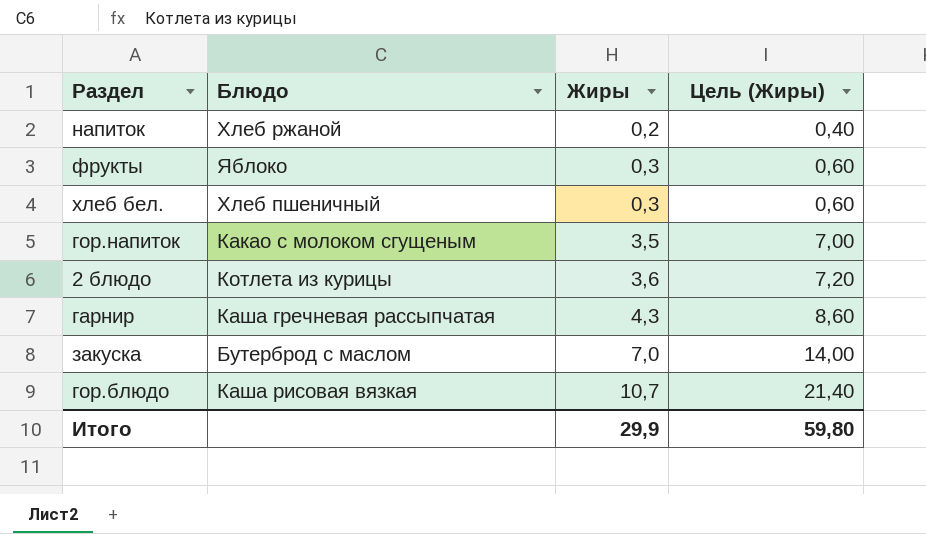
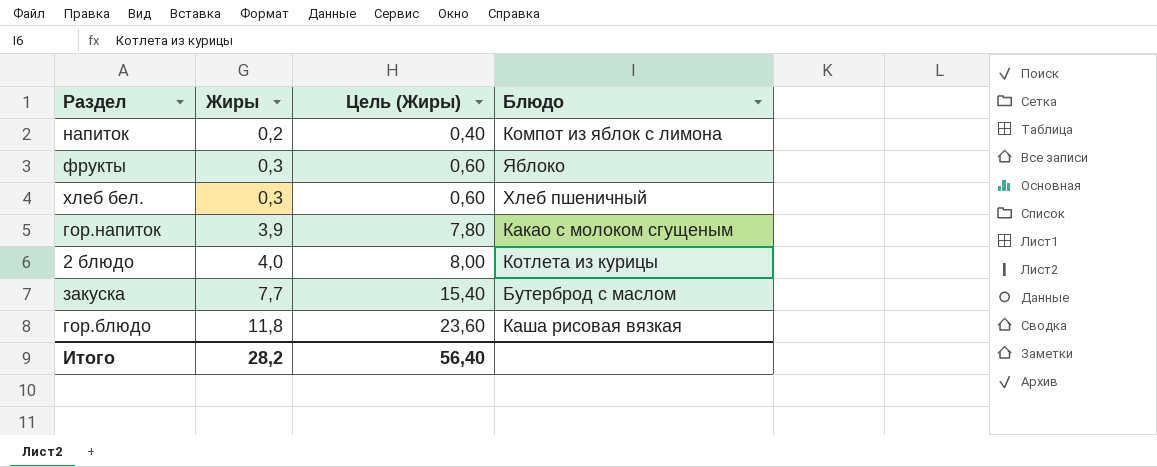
column Блюдо | position: 2 -> 4
row гарнир: Каша гречневая рассыпчатая | 4,3 | 8,60 -> none
напиток | Блюдо: Хлеб ржаной -> Компот из яблок с лимона
гор.напиток | Жиры: 3,5 -> 3,9
гор.напиток | Цель (Жиры): 7,00 -> 7,80
2 блюдо | Жиры: 3,6 -> 4,0
2 блюдо | Цель (Жиры): 7,20 -> 8,00
закуска | Жиры: 7,0 -> 7,7
закуска | Цель (Жиры): 14,00 -> 15,40
гор.блюдо | Жиры: 10,7 -> 11,8
гор.блюдо | Цель (Жиры): 21,40 -> 23,60
Итого | Жиры: 29,9 -> 28,2
Итого | Цель (Жиры): 59,80 -> 56,40

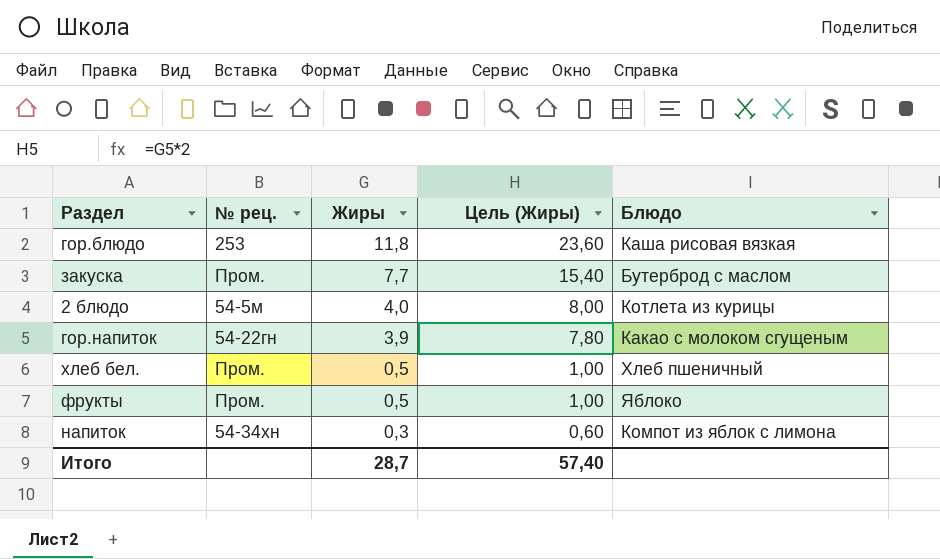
row order: Жиры ascending -> Жиры descending
column № рец. | position: none -> 2
хлеб бел. | Жиры: 0,3 -> 0,5
хлеб бел. | Цель (Жиры): 0,60 -> 1,00
фрукты | Жиры: 0,3 -> 0,5
фрукты | Цель (Жиры): 0,60 -> 1,00
напиток | Жиры: 0,2 -> 0,3
напиток | Цель (Жиры): 0,40 -> 0,60
Итого | Жиры: 28,2 -> 28,7
Итого | Цель (Жиры): 56,40 -> 57,40

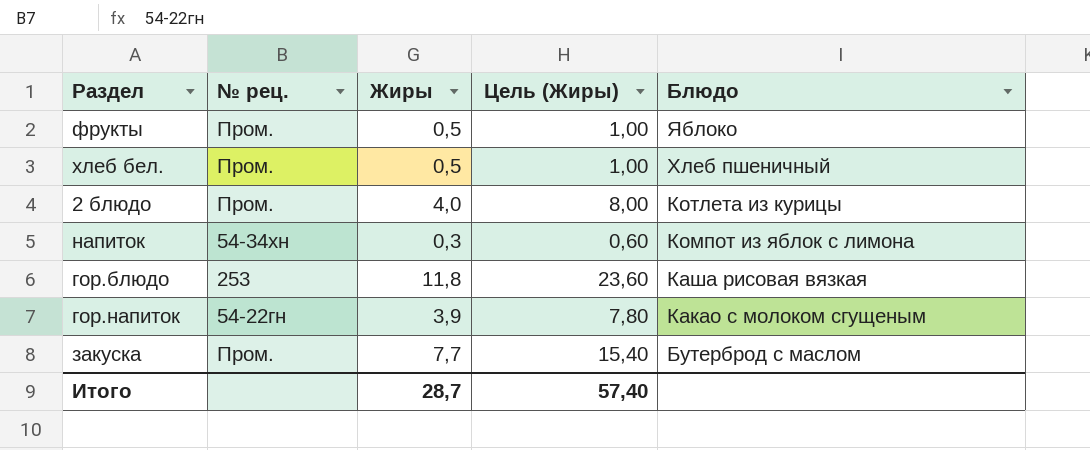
row order: Жиры descending -> Блюдо descending
2 блюдо | № рец.: 54-5м -> Пром.

